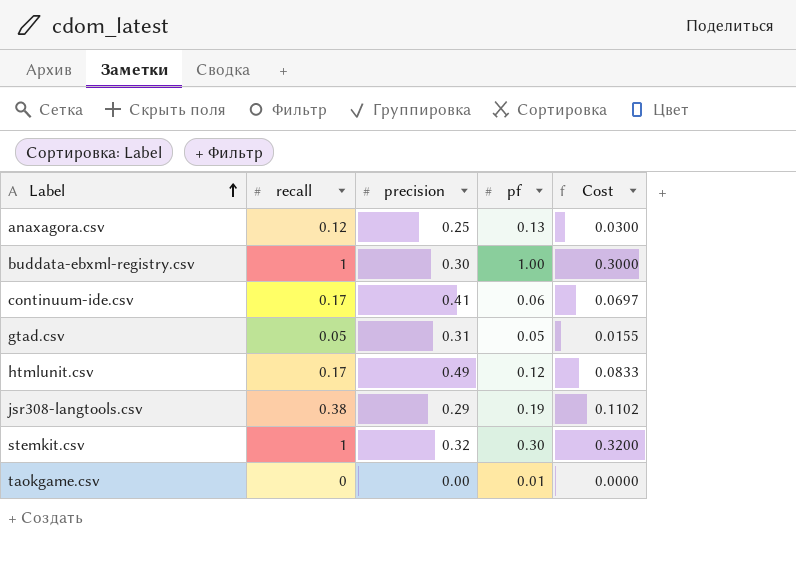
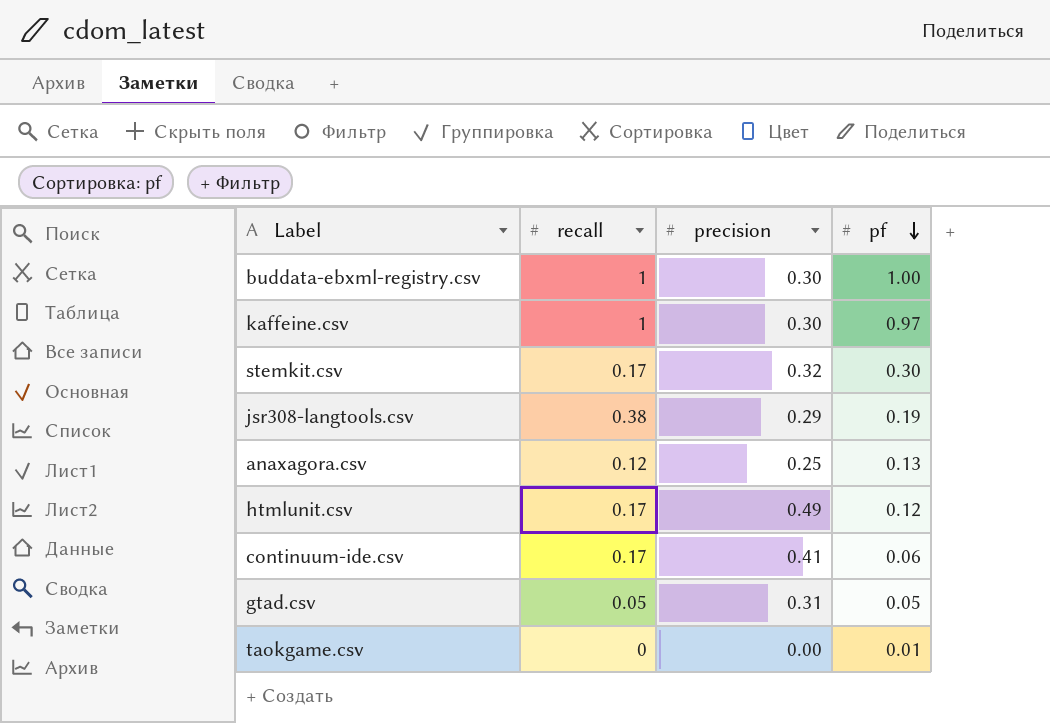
row order: Label ascending -> pf descending
column Cost | formula: [recall] * [precision] -> none
row kaffeine.csv: none -> 1 | 0.30 | 0.97
stemkit.csv | recall: 1 -> 0.17

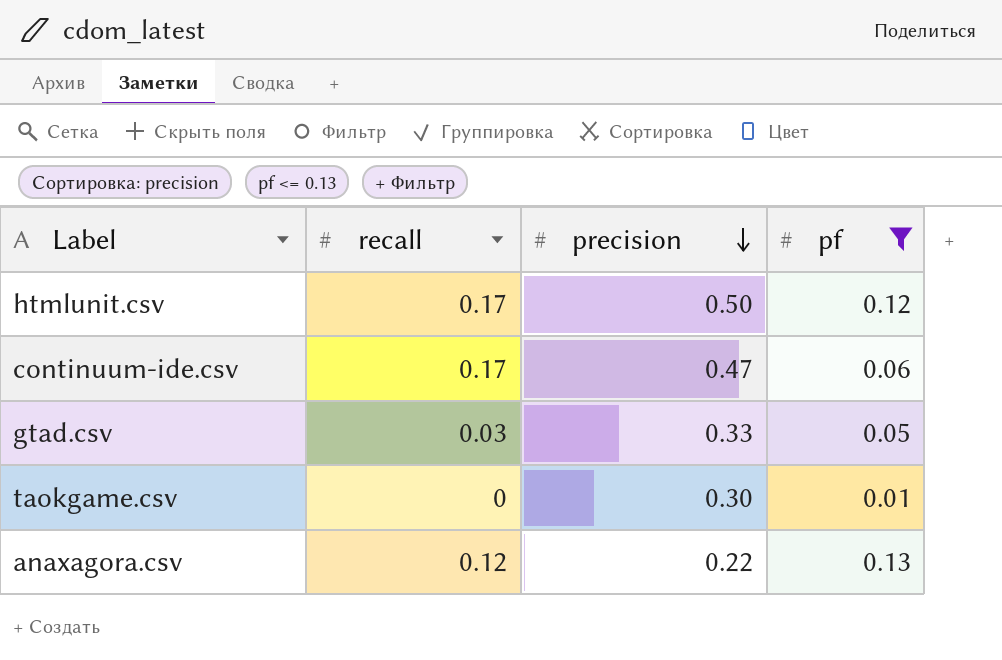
filter: none -> pf <= 0.13
row order: pf descending -> precision descending
htmlunit.csv | precision: 0.49 -> 0.50
continuum-ide.csv | precision: 0.41 -> 0.47
gtad.csv | recall: 0.05 -> 0.03
gtad.csv | precision: 0.31 -> 0.33
taokgame.csv | precision: 0.00 -> 0.30
anaxagora.csv | precision: 0.25 -> 0.22

